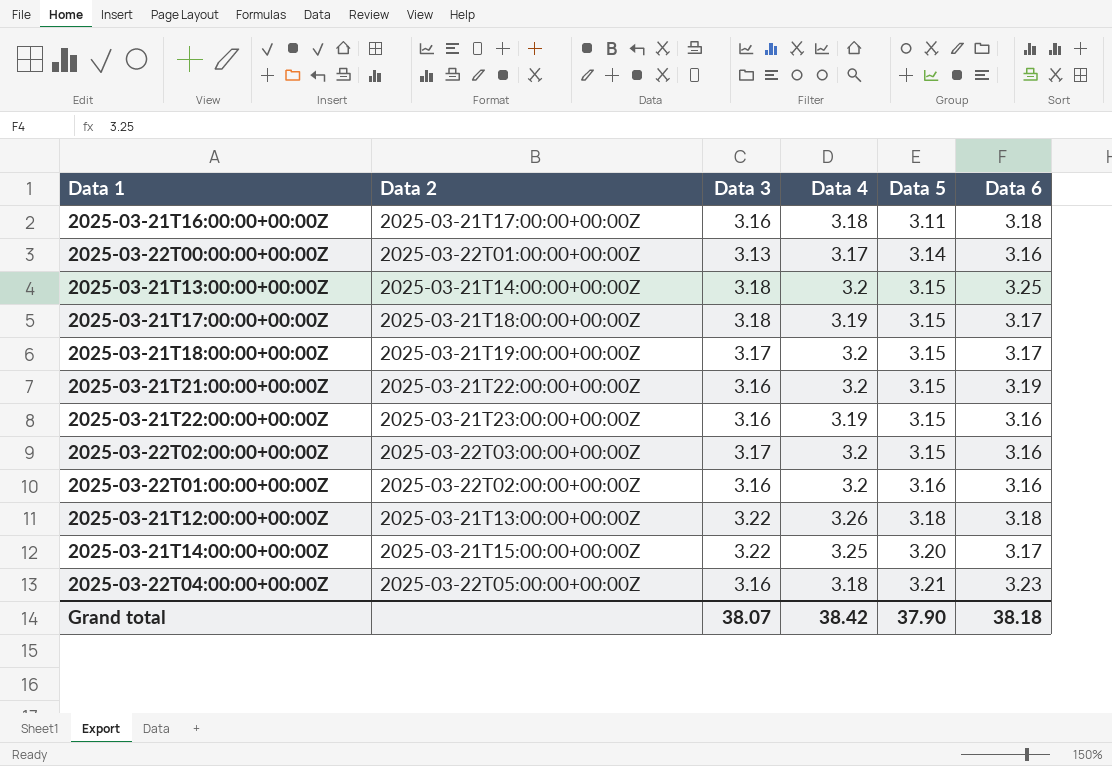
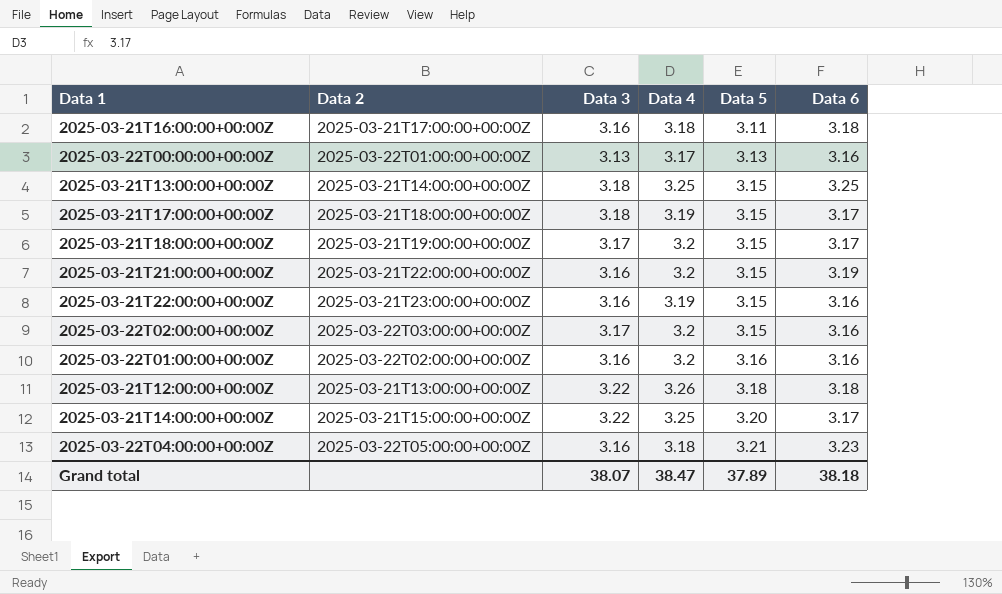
2025-03-22T00:00:00+00:00Z | Data 5: 3.14 -> 3.13
2025-03-21T13:00:00+00:00Z | Data 4: 3.2 -> 3.25
Grand total | Data 4: 38.42 -> 38.47
Grand total | Data 5: 37.90 -> 37.89

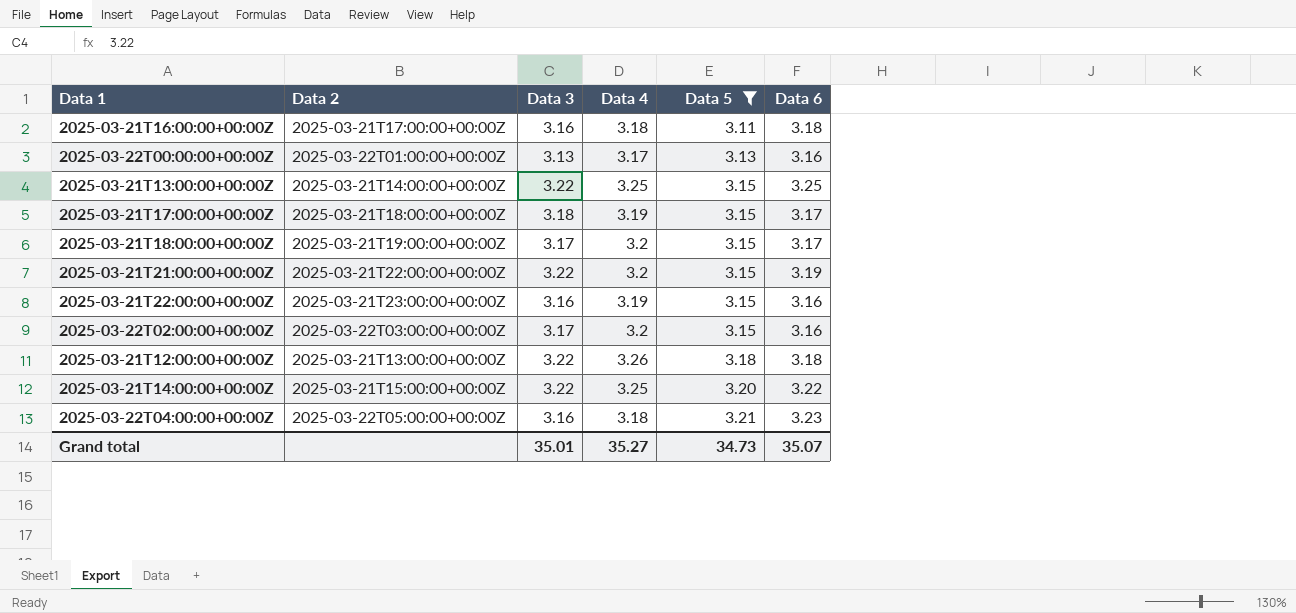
filter: none -> Data 5 != 3.16
2025-03-21T13:00:00+00:00Z | Data 3: 3.18 -> 3.22
2025-03-21T21:00:00+00:00Z | Data 3: 3.16 -> 3.22
2025-03-21T14:00:00+00:00Z | Data 6: 3.17 -> 3.22
Grand total | Data 3: 38.07 -> 35.01
Grand total | Data 4: 38.47 -> 35.27
Grand total | Data 5: 37.89 -> 34.73
Grand total | Data 6: 38.18 -> 35.07

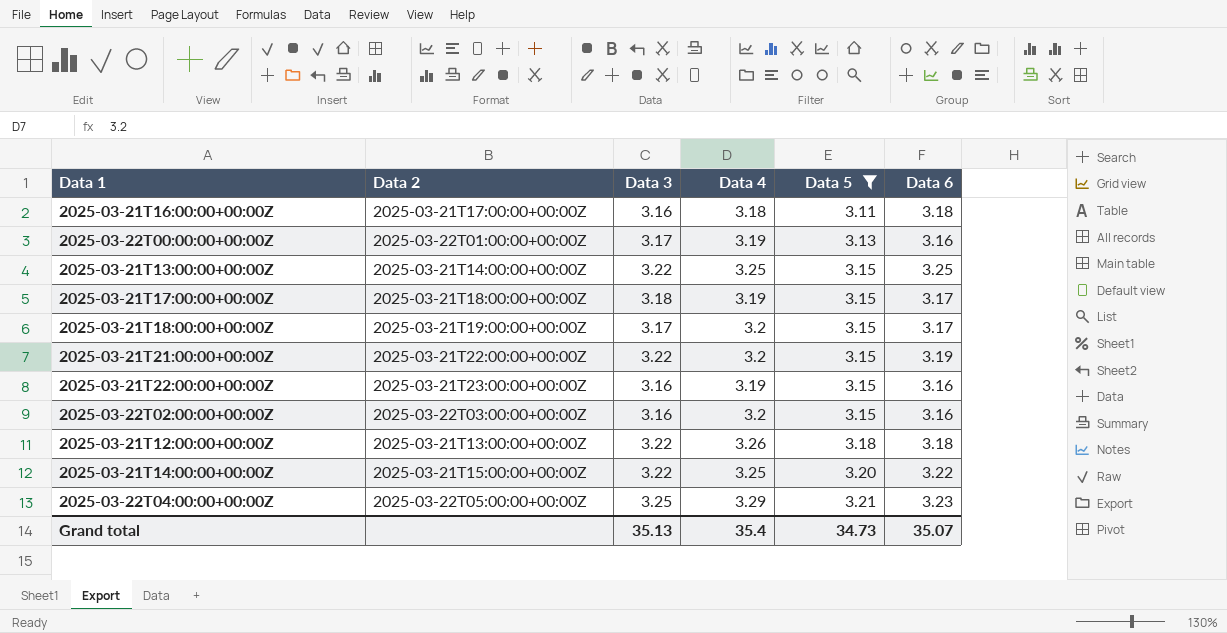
2025-03-22T00:00:00+00:00Z | Data 3: 3.13 -> 3.17
2025-03-22T00:00:00+00:00Z | Data 4: 3.17 -> 3.19
2025-03-22T02:00:00+00:00Z | Data 3: 3.17 -> 3.16
2025-03-22T04:00:00+00:00Z | Data 3: 3.16 -> 3.25
2025-03-22T04:00:00+00:00Z | Data 4: 3.18 -> 3.29
Grand total | Data 3: 35.01 -> 35.13
Grand total | Data 4: 35.27 -> 35.4

